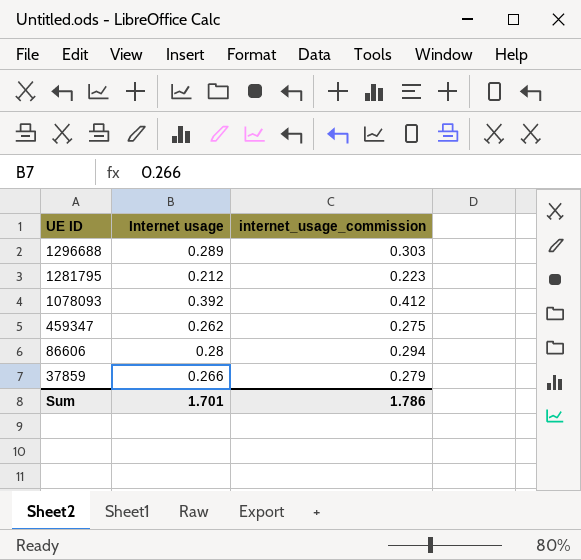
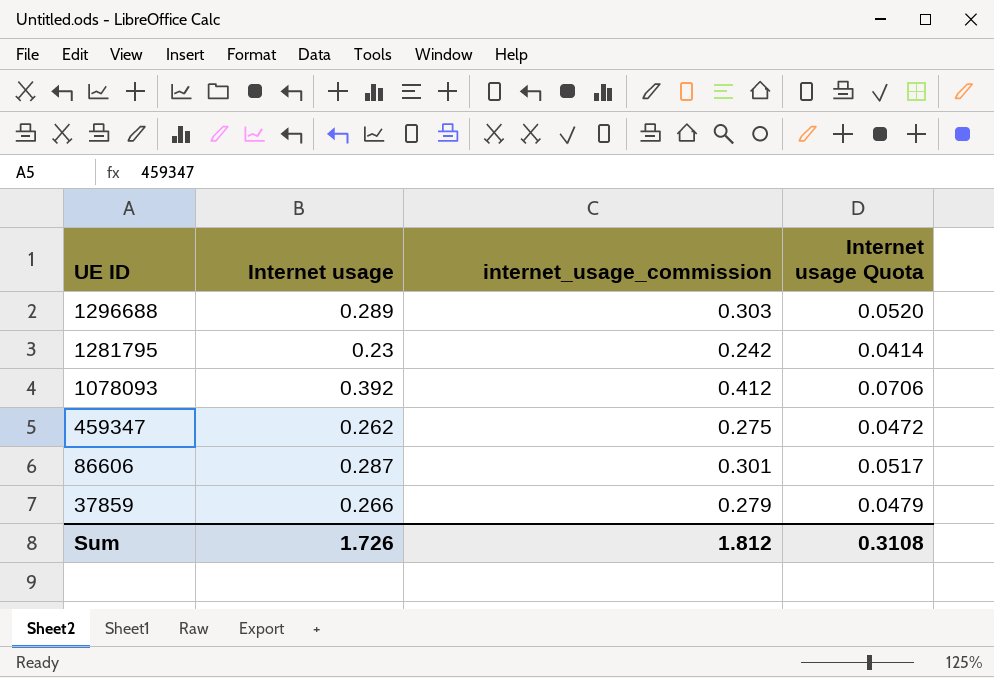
column Internet usage Quota | formula: none -> [Internet usage] * 0.18
1281795 | Internet usage: 0.212 -> 0.23
1281795 | internet_usage_commission: 0.223 -> 0.242
86606 | Internet usage: 0.28 -> 0.287
86606 | internet_usage_commission: 0.294 -> 0.301
Sum | Internet usage: 1.701 -> 1.726
Sum | internet_usage_commission: 1.786 -> 1.812

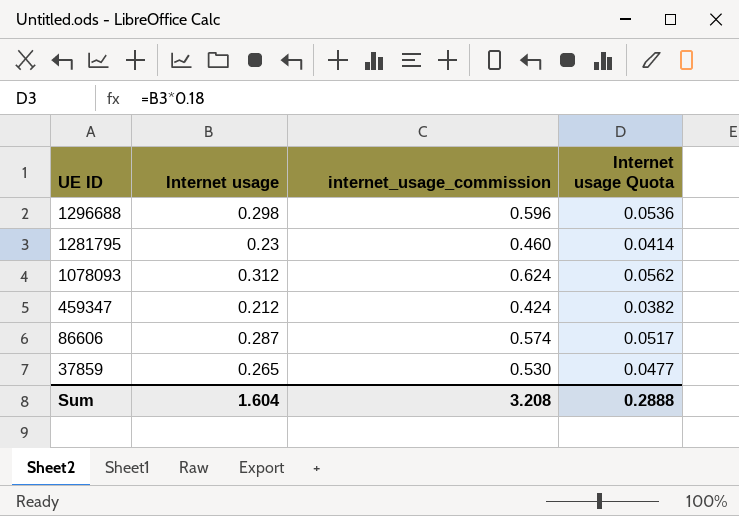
column internet_usage_commission | formula: [Internet usage] * 1.05 -> [Internet usage] * 2
1296688 | Internet usage: 0.289 -> 0.298
1296688 | Internet usage Quota: 0.0520 -> 0.0536
1078093 | Internet usage: 0.392 -> 0.312
1078093 | Internet usage Quota: 0.0706 -> 0.0562
459347 | Internet usage: 0.262 -> 0.212
459347 | Internet usage Quota: 0.0472 -> 0.0382
37859 | Internet usage: 0.266 -> 0.265
37859 | Internet usage Quota: 0.0479 -> 0.0477
Sum | Internet usage: 1.726 -> 1.604
Sum | internet_usage_commission: 1.812 -> 3.208
Sum | Internet usage Quota: 0.3108 -> 0.2888

